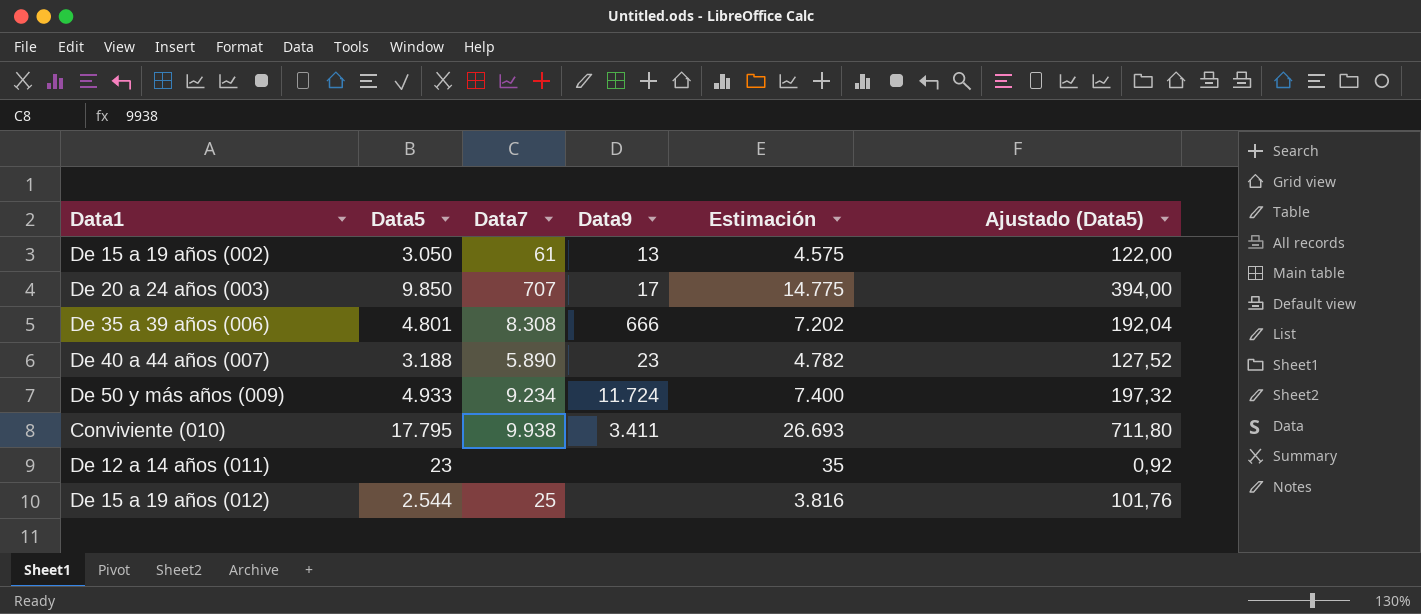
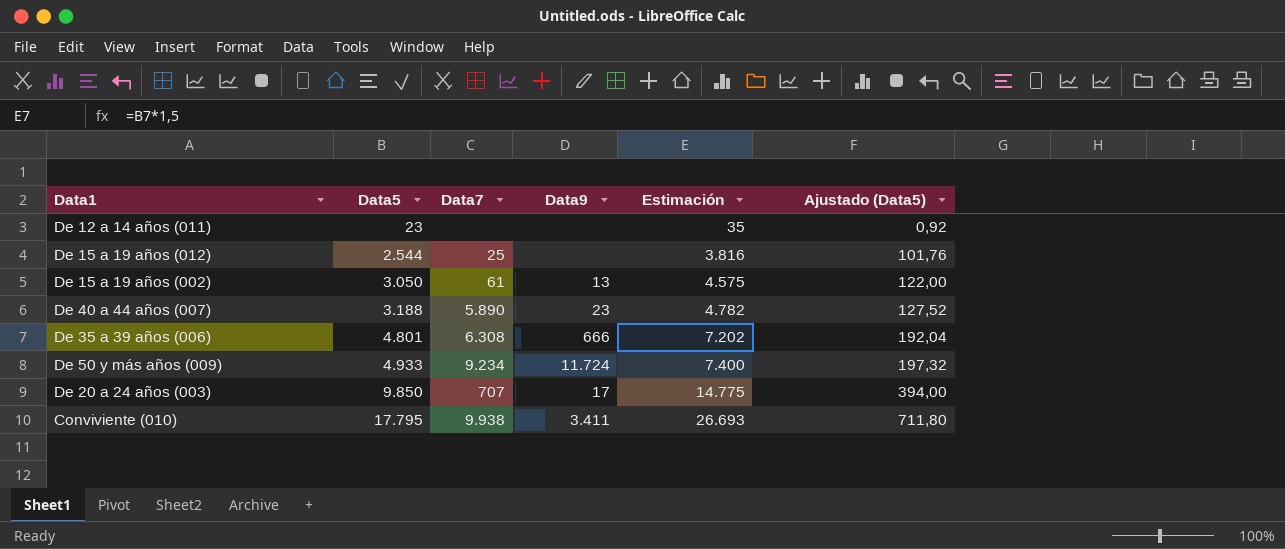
row order: none -> Data5 ascending
De 35 a 39 años (006) | Data7: 8.308 -> 6.308

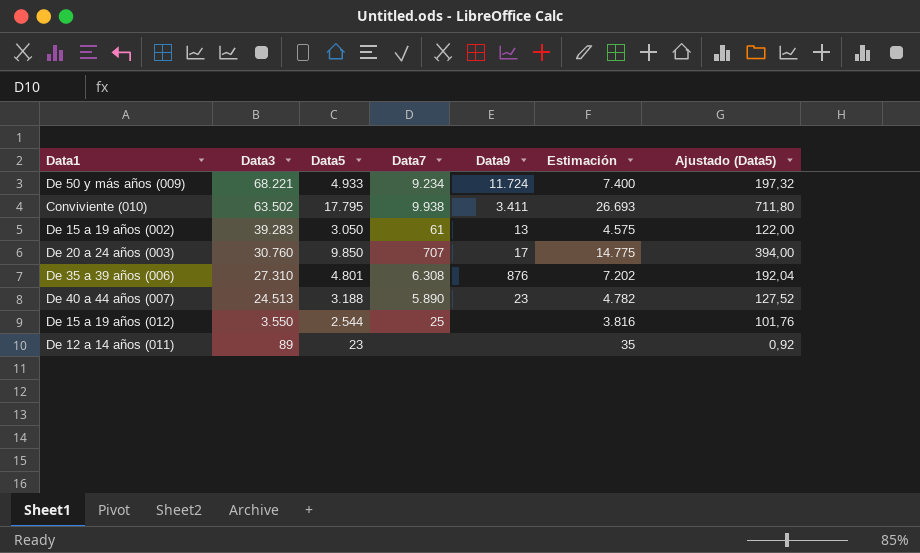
row order: Data5 ascending -> Data3 descending
column Data3 | position: none -> 2
De 35 a 39 años (006) | Data9: 666 -> 876

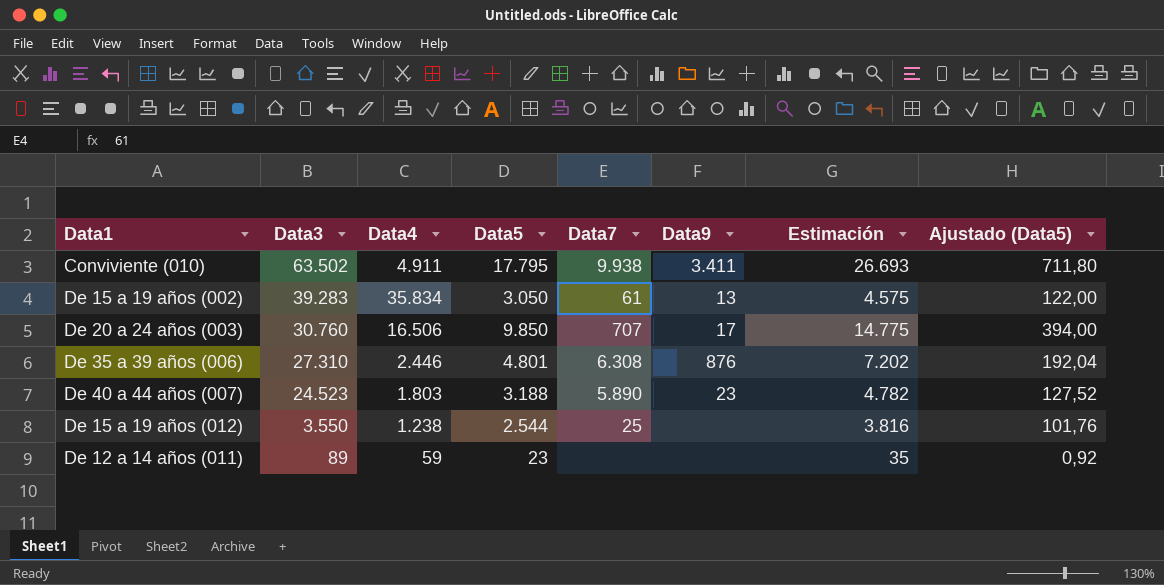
column Data4 | position: none -> 3
row De 50 y más años (009): 68.221 | 4.933 | 9.234 | 11.724 | 7.400 | 197,32 -> none
De 40 a 44 años (007) | Data3: 24.513 -> 24.523

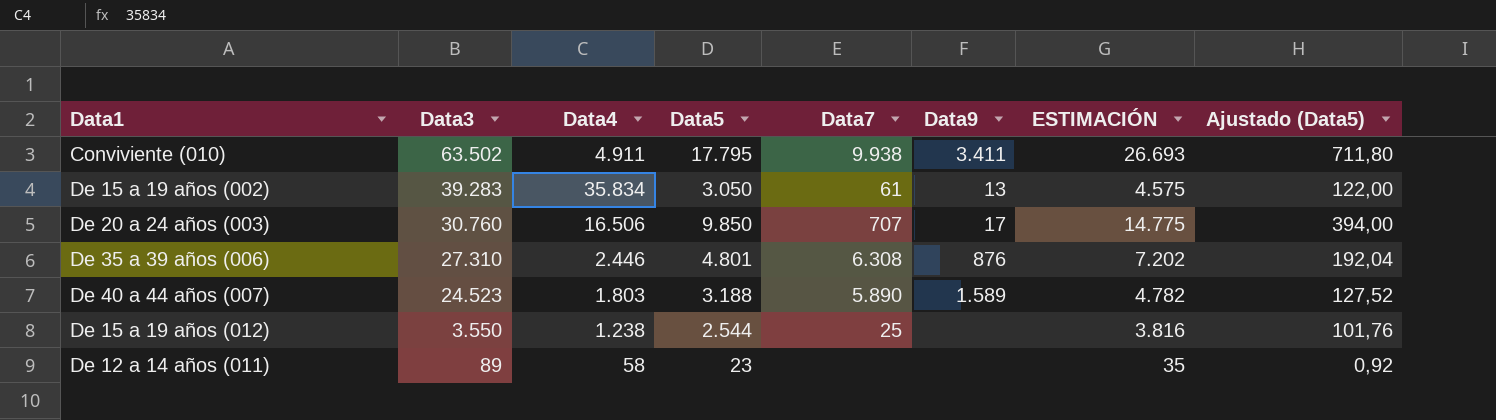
column name: Estimación -> ESTIMACIÓN
De 40 a 44 años (007) | Data9: 23 -> 1.589
De 12 a 14 años (011) | Data4: 59 -> 58

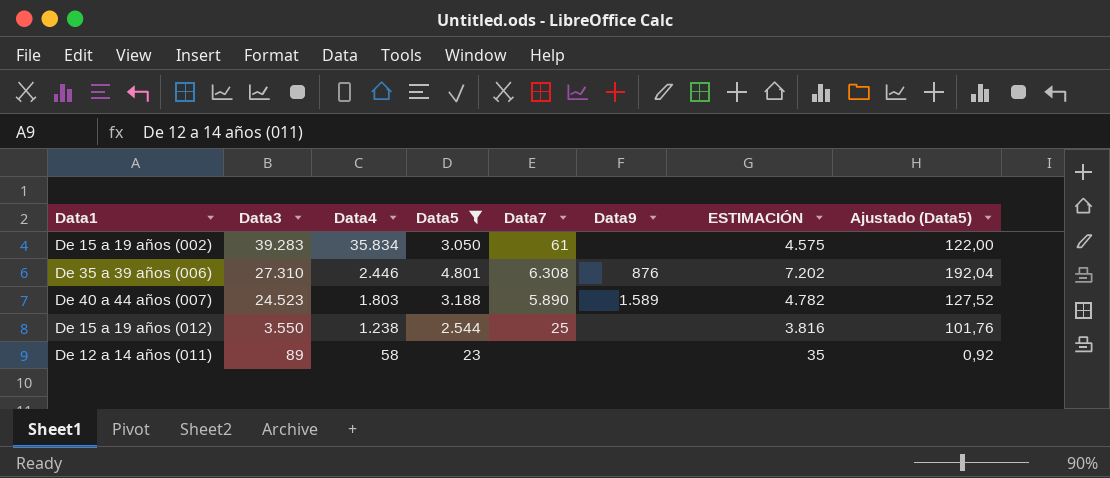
filter: none -> Data5 <= 4.801
De 15 a 19 años (002) | Data9: 13 -> none

